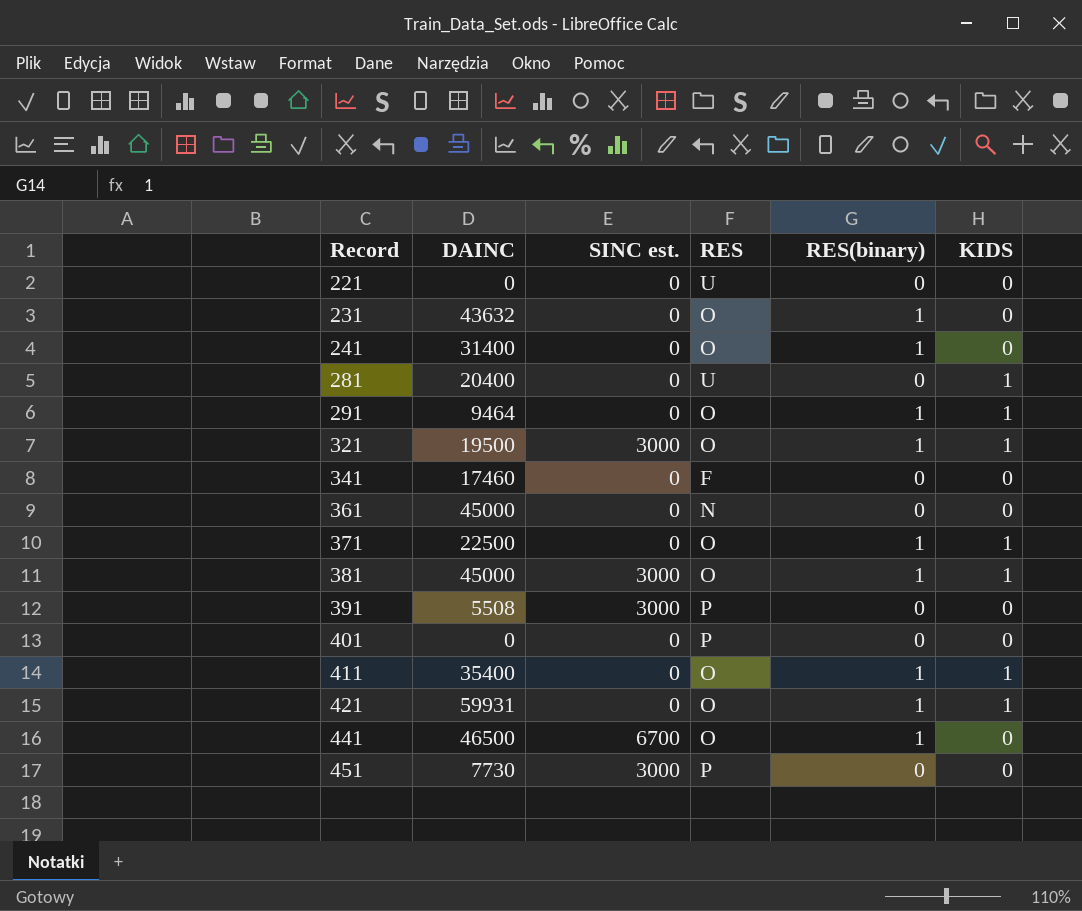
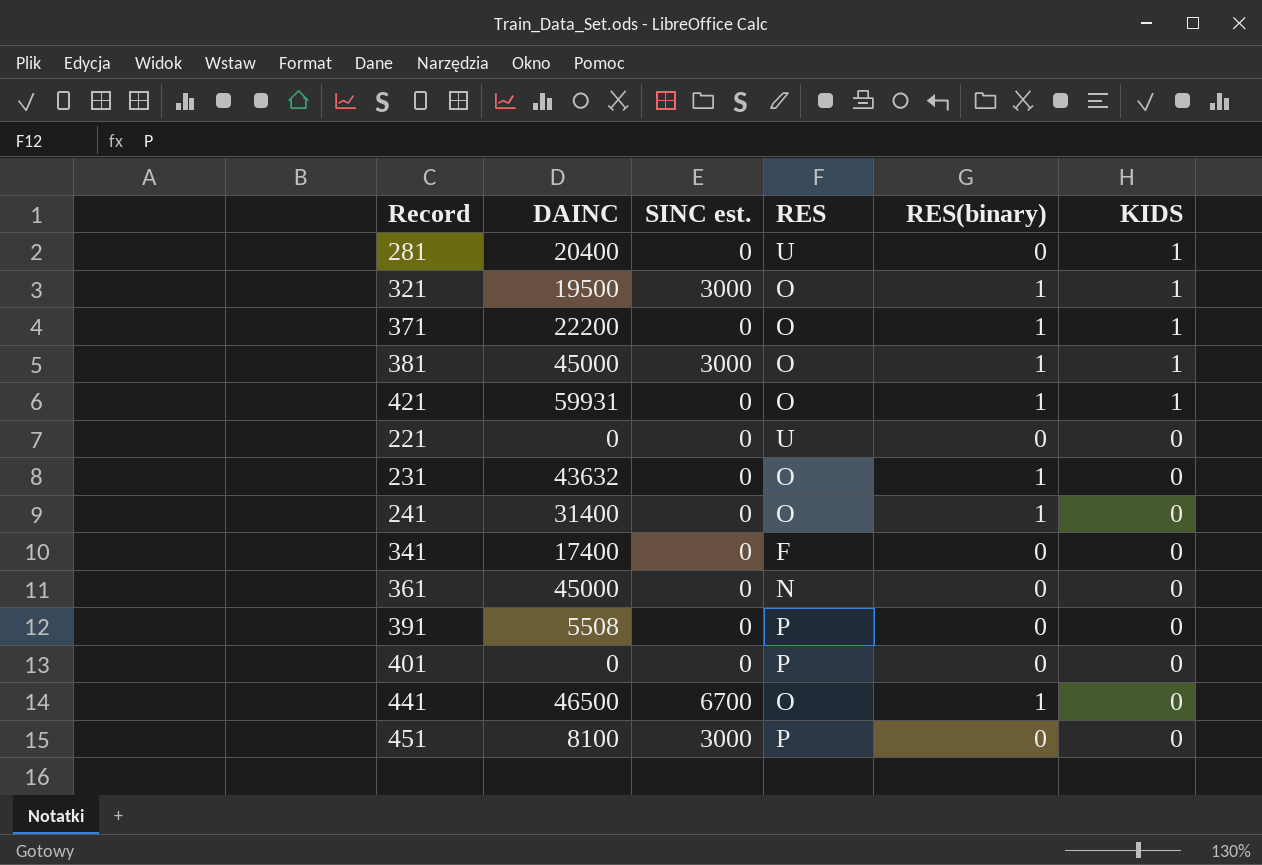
row order: Record ascending -> KIDS descending
row 291: 9464 | 0 | O | 1 | 1 -> none
row 411: 35400 | 0 | O | 1 | 1 -> none
371 | DAINC: 22500 -> 22200
341 | DAINC: 17460 -> 17400
391 | SINC est.: 3000 -> 0
451 | DAINC: 7730 -> 8100

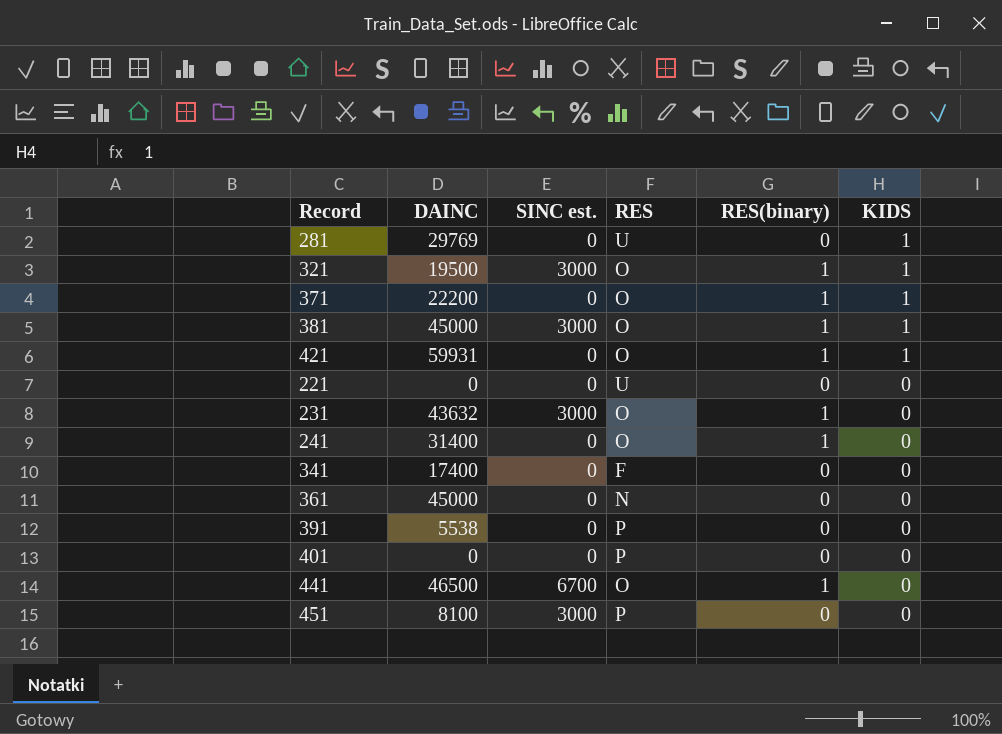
281 | DAINC: 20400 -> 29769
231 | SINC est.: 0 -> 3000
391 | DAINC: 5508 -> 5538

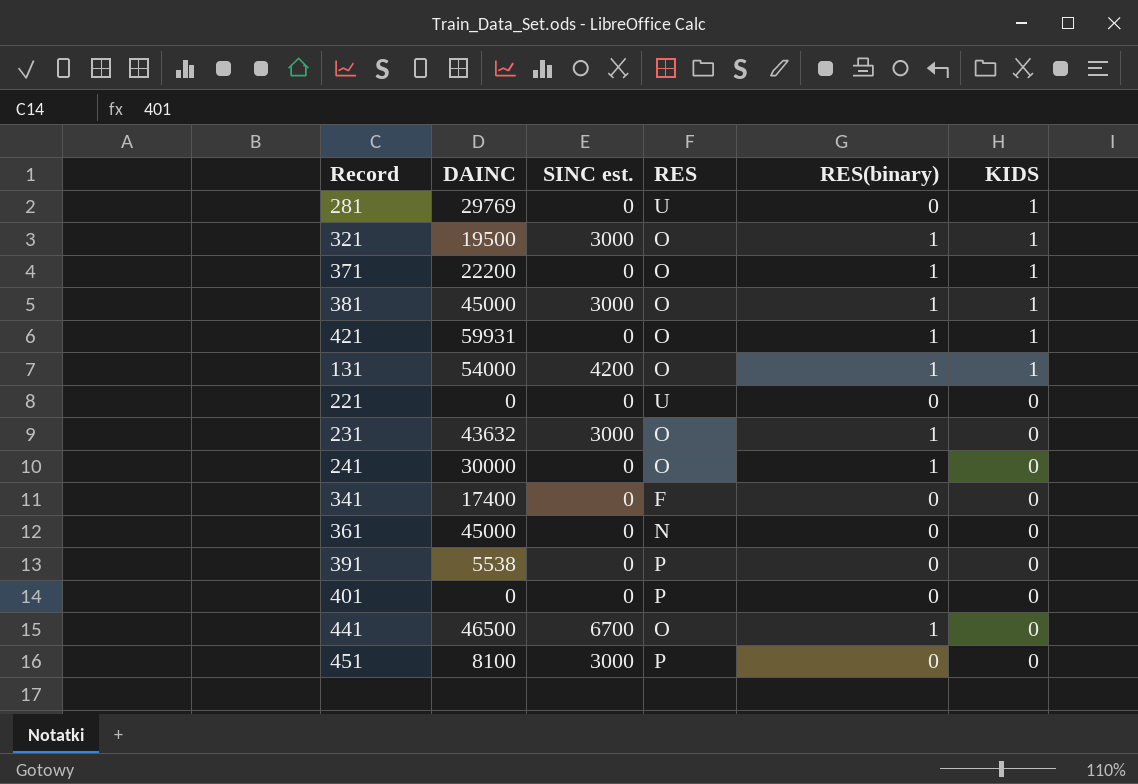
row 131: none -> 54000 | 4200 | O | 1 | 1
241 | DAINC: 31400 -> 30000

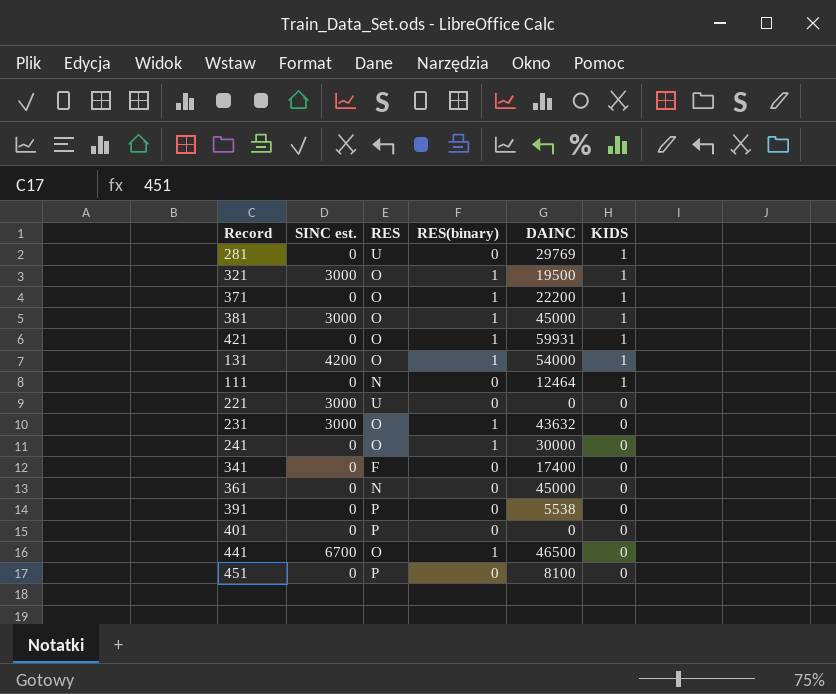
column DAINC | position: 2 -> 5
row 111: none -> 0 | N | 0 | 12464 | 1
221 | SINC est.: 0 -> 3000
451 | SINC est.: 3000 -> 0

